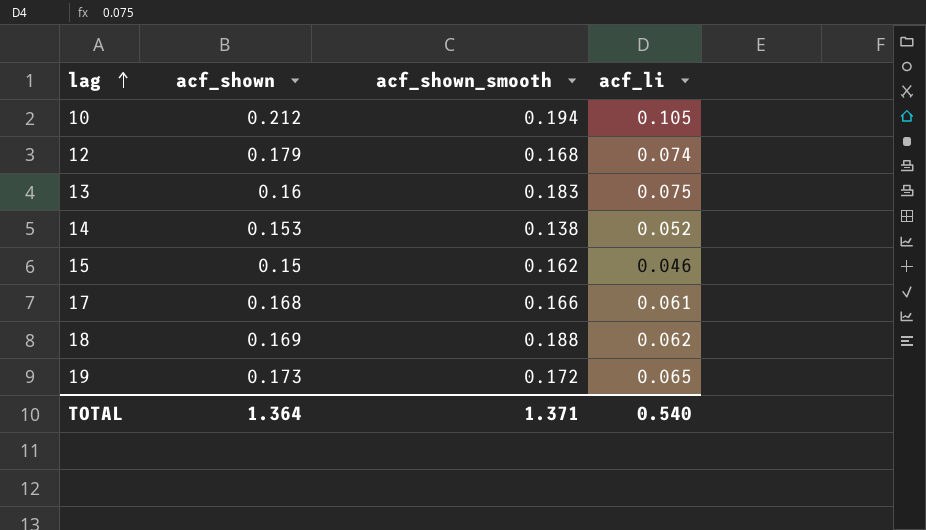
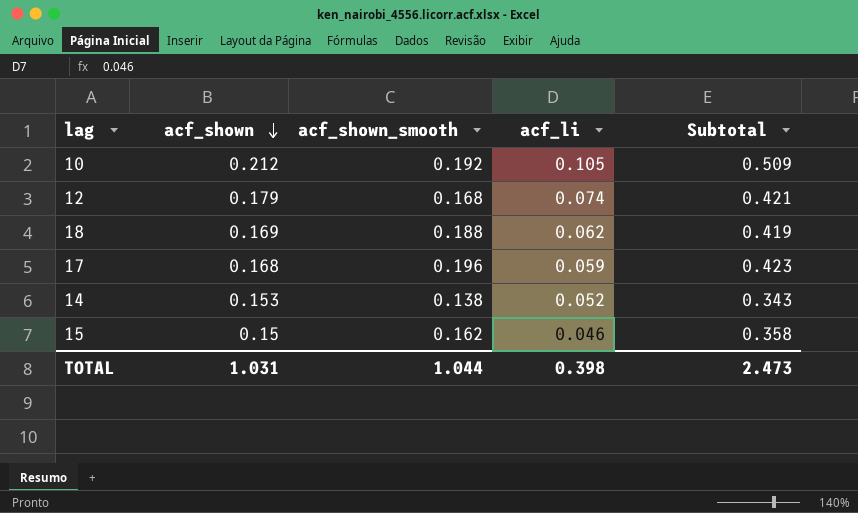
row order: lag ascending -> acf_shown descending
column Subtotal | formula: none -> [acf_shown] + [acf_shown_smooth] + [acf_li]
row 13: 0.16 | 0.183 | 0.075 -> none
row 19: 0.173 | 0.172 | 0.065 -> none
10 | acf_shown_smooth: 0.194 -> 0.192
17 | acf_shown_smooth: 0.166 -> 0.196
17 | acf_li: 0.061 -> 0.059
TOTAL | acf_shown: 1.364 -> 1.031
TOTAL | acf_shown_smooth: 1.371 -> 1.044
TOTAL | acf_li: 0.540 -> 0.398

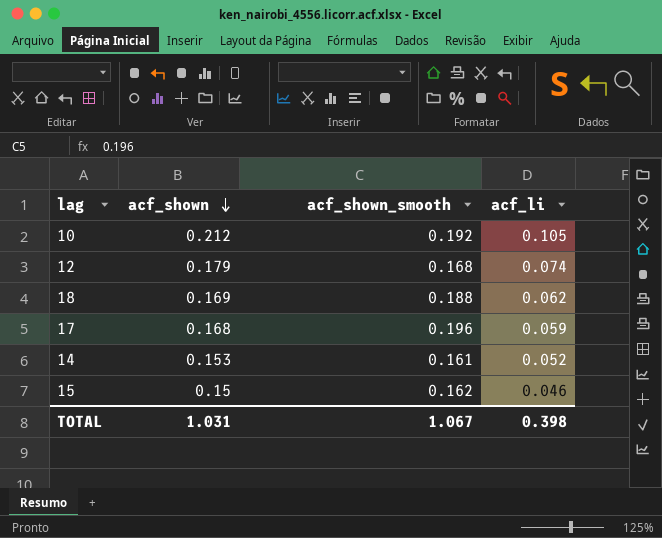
column Subtotal | formula: [acf_shown] + [acf_shown_smooth] + [acf_li] -> none
14 | acf_shown_smooth: 0.138 -> 0.161
TOTAL | acf_shown_smooth: 1.044 -> 1.067

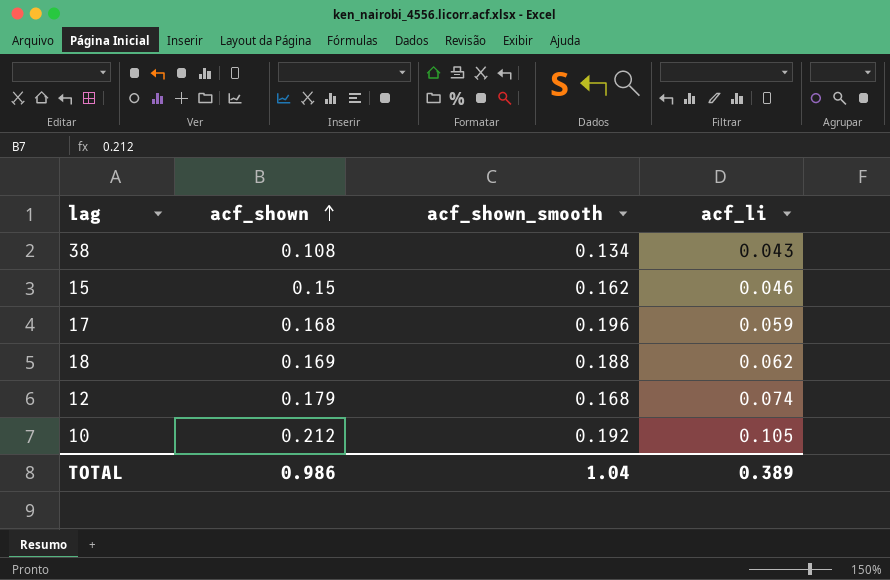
row order: acf_shown descending -> acf_shown ascending
row 14: 0.153 | 0.161 | 0.052 -> none
row 38: none -> 0.108 | 0.134 | 0.043
TOTAL | acf_shown: 1.031 -> 0.986
TOTAL | acf_shown_smooth: 1.067 -> 1.04
TOTAL | acf_li: 0.398 -> 0.389

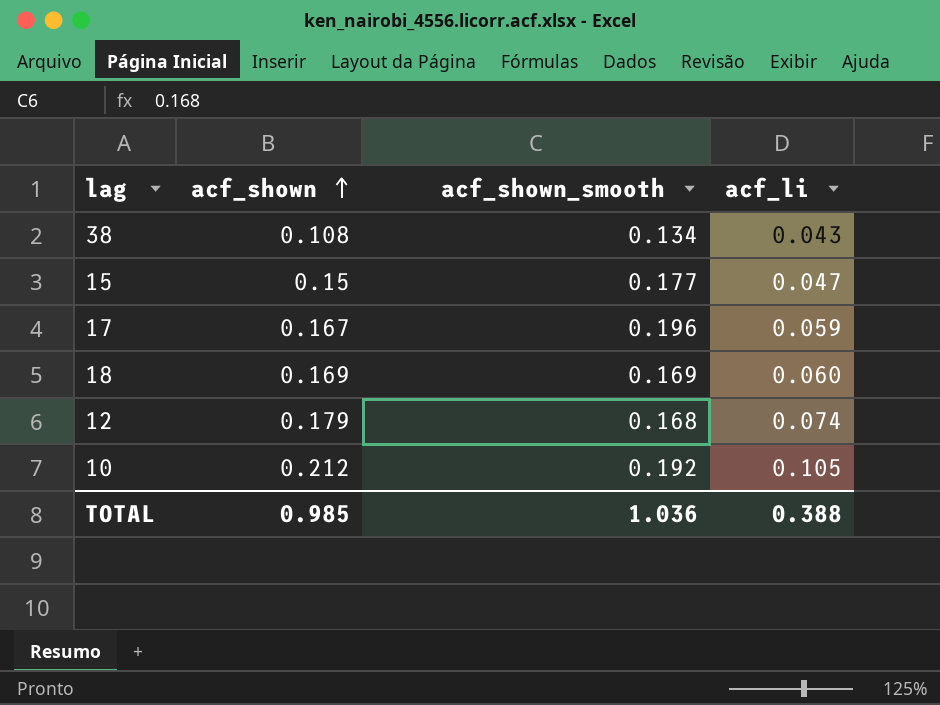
15 | acf_shown_smooth: 0.162 -> 0.177
15 | acf_li: 0.046 -> 0.047
17 | acf_shown: 0.168 -> 0.167
18 | acf_shown_smooth: 0.188 -> 0.169
18 | acf_li: 0.062 -> 0.060
TOTAL | acf_shown: 0.986 -> 0.985
TOTAL | acf_shown_smooth: 1.04 -> 1.036
TOTAL | acf_li: 0.389 -> 0.388

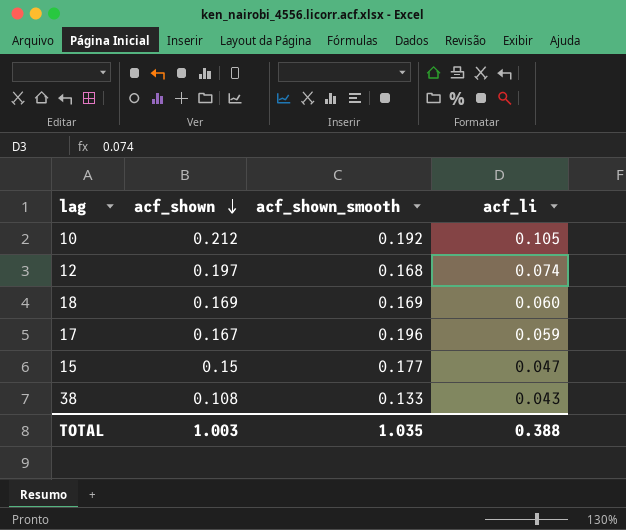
row order: acf_shown ascending -> acf_shown descending
12 | acf_shown: 0.179 -> 0.197
38 | acf_shown_smooth: 0.134 -> 0.133
TOTAL | acf_shown: 0.985 -> 1.003
TOTAL | acf_shown_smooth: 1.036 -> 1.035

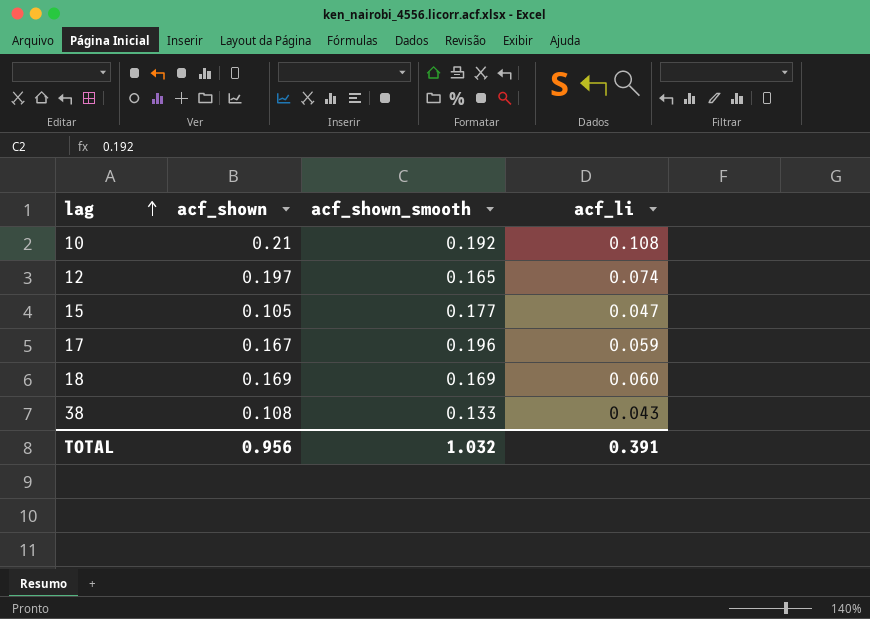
row order: acf_shown descending -> lag ascending
10 | acf_shown: 0.212 -> 0.21
10 | acf_li: 0.105 -> 0.108
12 | acf_shown_smooth: 0.168 -> 0.165
15 | acf_shown: 0.15 -> 0.105
TOTAL | acf_shown: 1.003 -> 0.956
TOTAL | acf_shown_smooth: 1.035 -> 1.032
TOTAL | acf_li: 0.388 -> 0.391

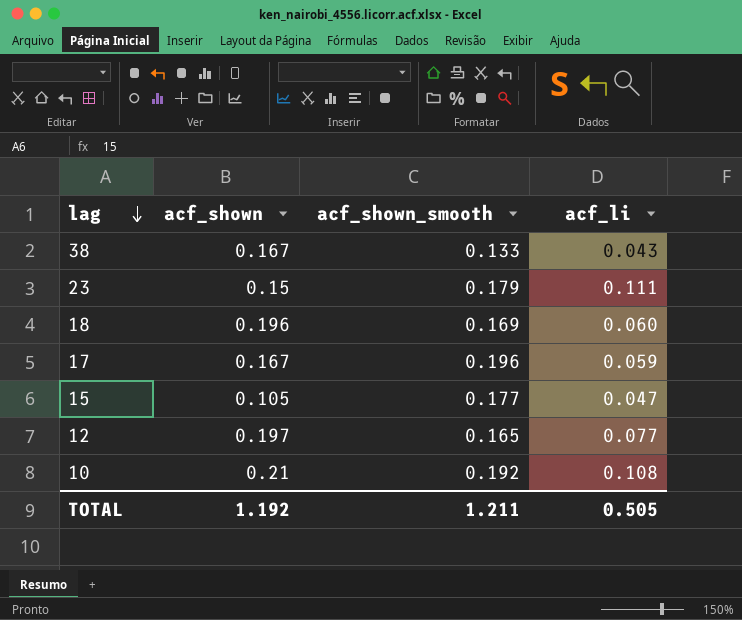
row order: lag ascending -> lag descending
38 | acf_shown: 0.108 -> 0.167
row 23: none -> 0.15 | 0.179 | 0.111
18 | acf_shown: 0.169 -> 0.196
12 | acf_li: 0.074 -> 0.077
TOTAL | acf_shown: 0.956 -> 1.192
TOTAL | acf_shown_smooth: 1.032 -> 1.211
TOTAL | acf_li: 0.391 -> 0.505

